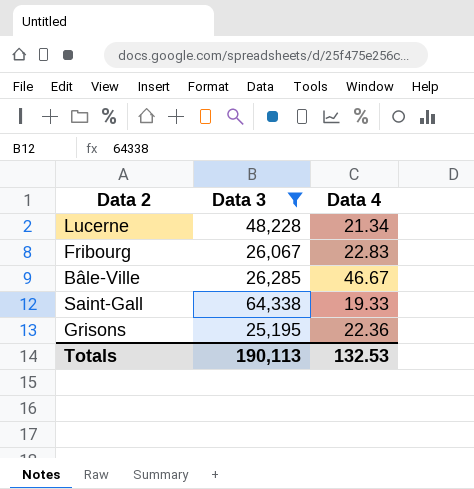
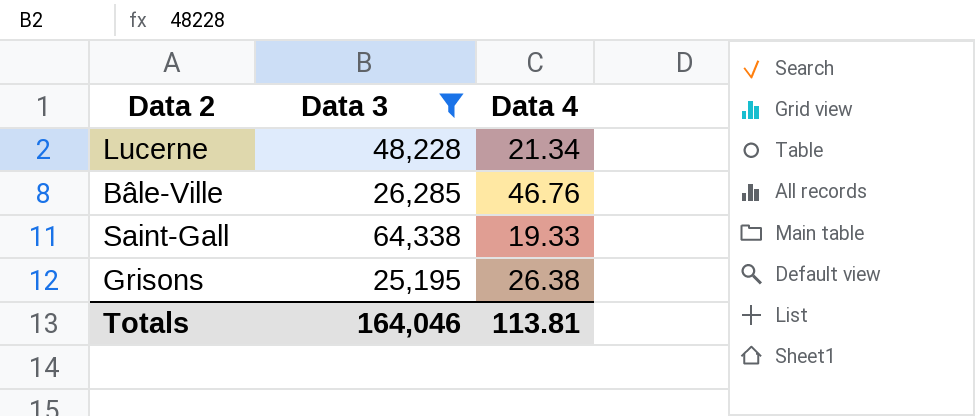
row Fribourg: 26,067 | 22.83 -> none
Bâle-Ville | Data 4: 46.67 -> 46.76
Grisons | Data 4: 22.36 -> 26.38
Totals | Data 3: 190,113 -> 164,046
Totals | Data 4: 132.53 -> 113.81

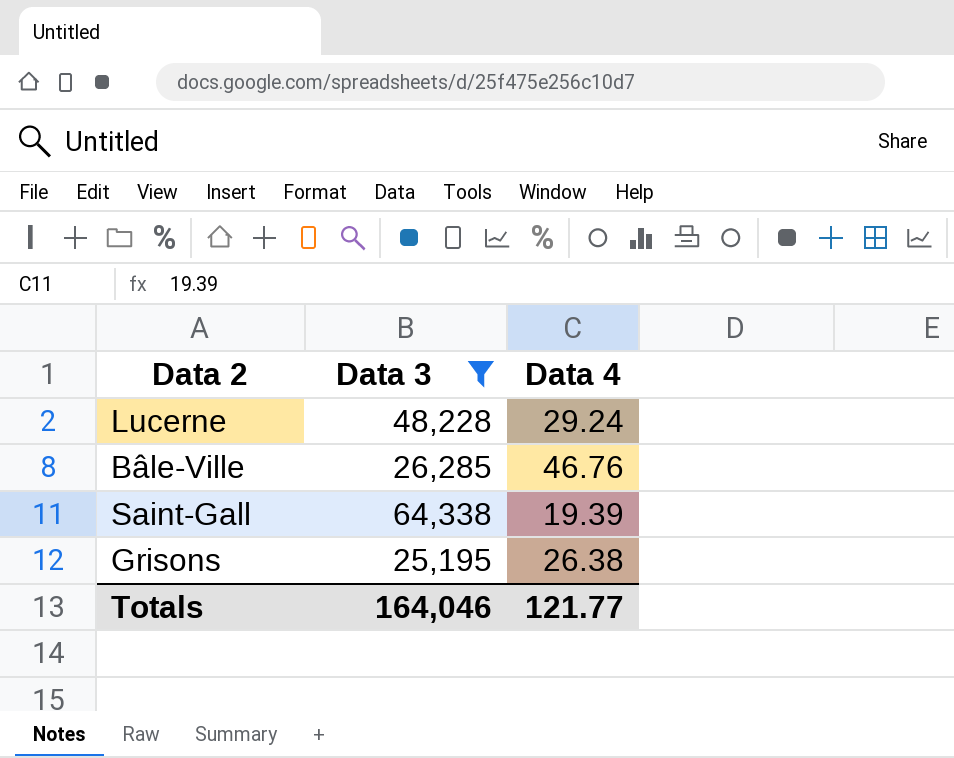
Lucerne | Data 4: 21.34 -> 29.24
Saint-Gall | Data 4: 19.33 -> 19.39
Totals | Data 4: 113.81 -> 121.77

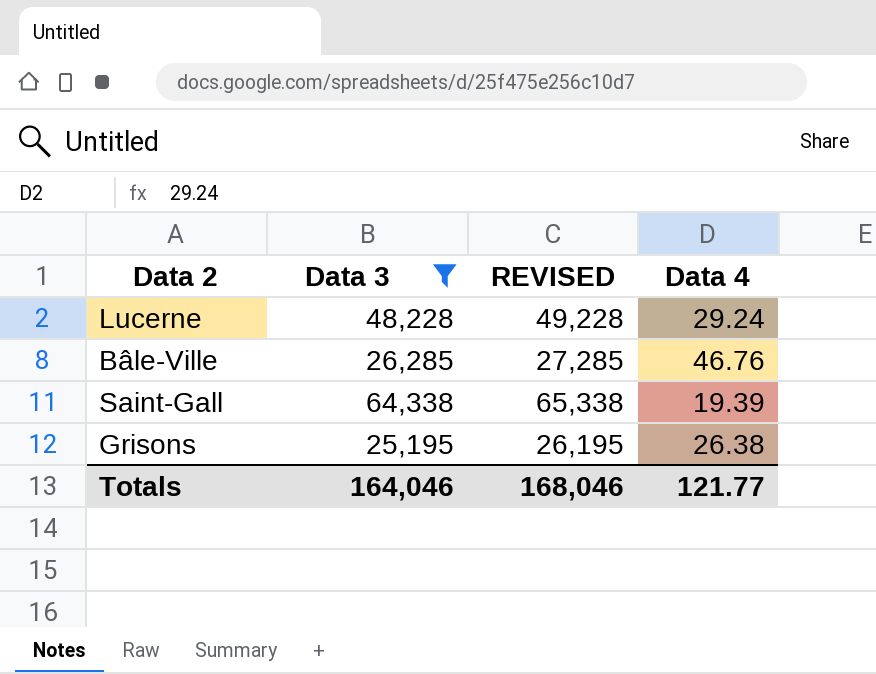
column REVISED | formula: none -> [Data 3] + 1000

